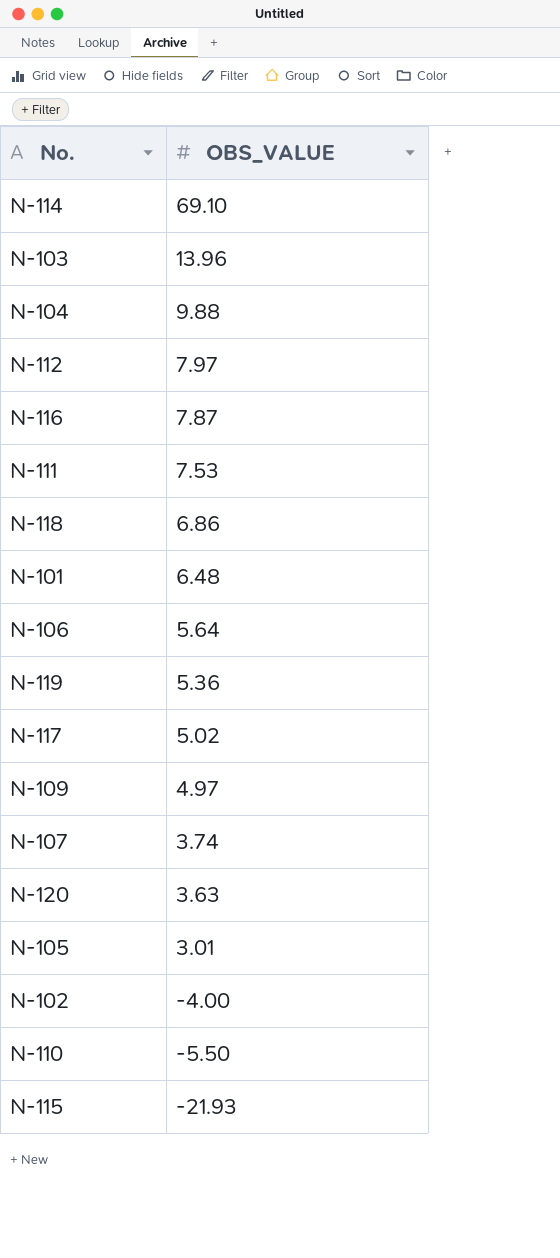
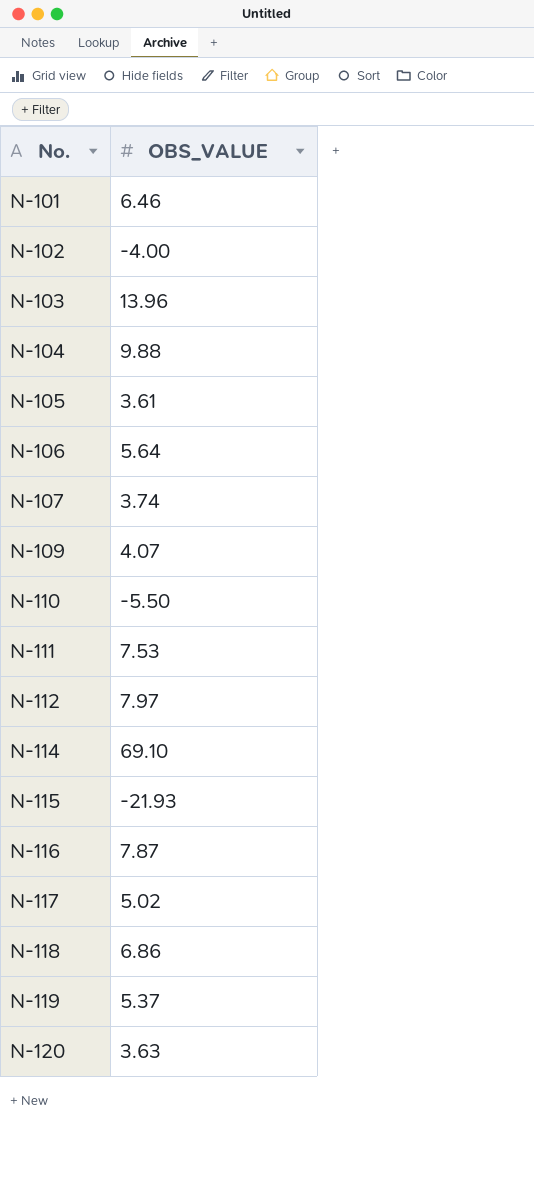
row order: OBS_VALUE descending -> No. ascending
N-101 | OBS_VALUE: 6.48 -> 6.46
N-105 | OBS_VALUE: 3.01 -> 3.61
N-109 | OBS_VALUE: 4.97 -> 4.07
N-119 | OBS_VALUE: 5.36 -> 5.37

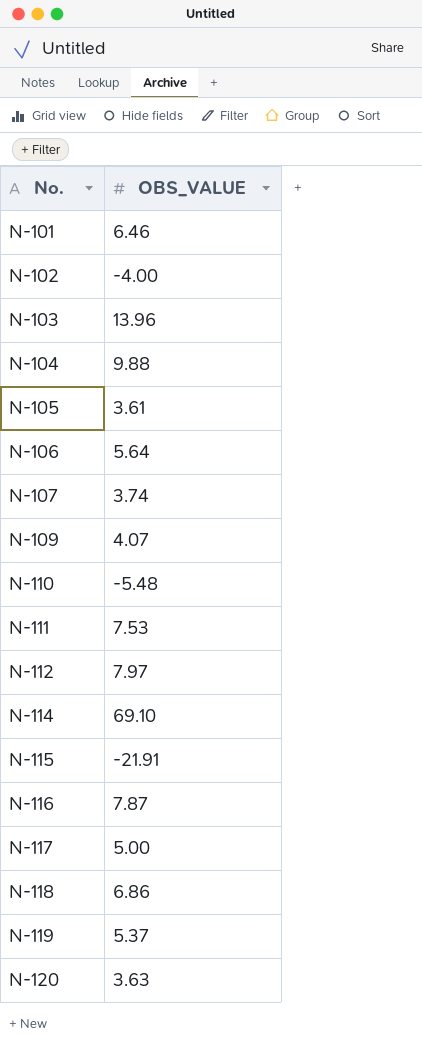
N-110 | OBS_VALUE: -5.50 -> -5.48
N-115 | OBS_VALUE: -21.93 -> -21.91
N-117 | OBS_VALUE: 5.02 -> 5.00

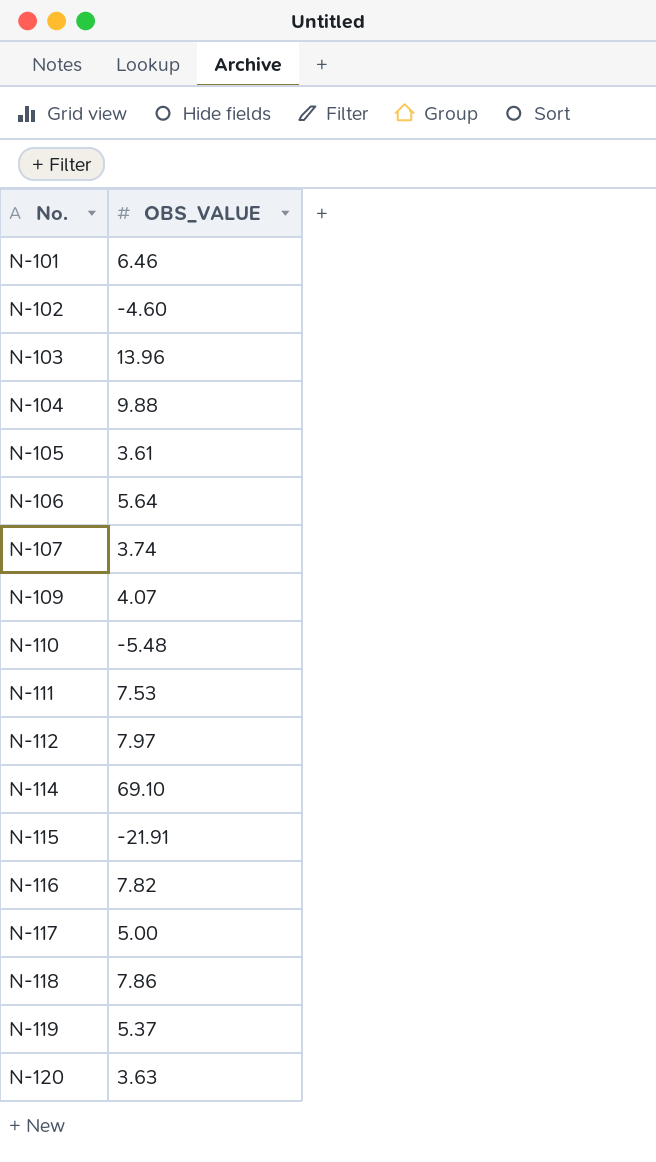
N-102 | OBS_VALUE: -4.00 -> -4.60
N-116 | OBS_VALUE: 7.87 -> 7.82
N-118 | OBS_VALUE: 6.86 -> 7.86

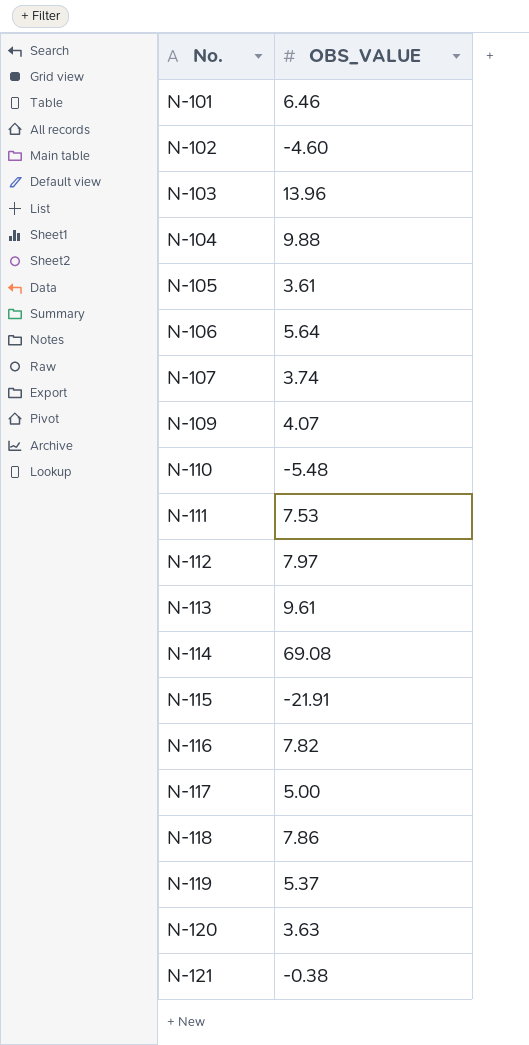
row N-113: none -> 9.61
N-114 | OBS_VALUE: 69.10 -> 69.08
row N-121: none -> -0.38

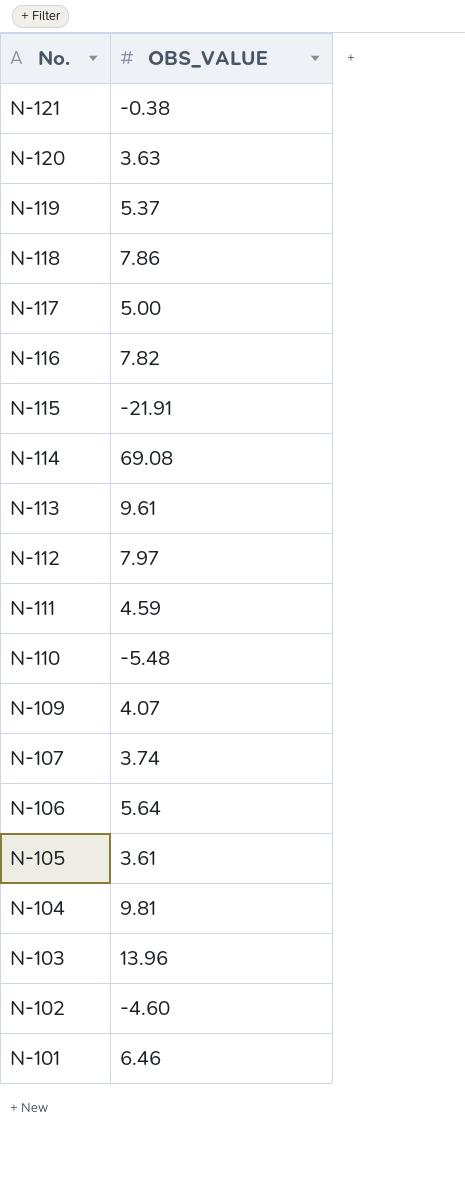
row order: No. ascending -> No. descending
N-111 | OBS_VALUE: 7.53 -> 4.59
N-104 | OBS_VALUE: 9.88 -> 9.81

